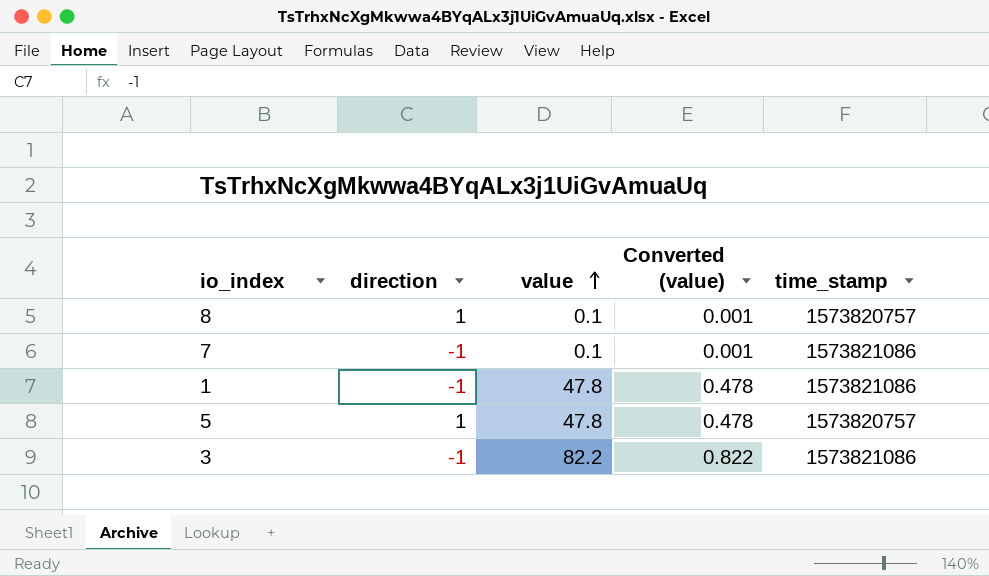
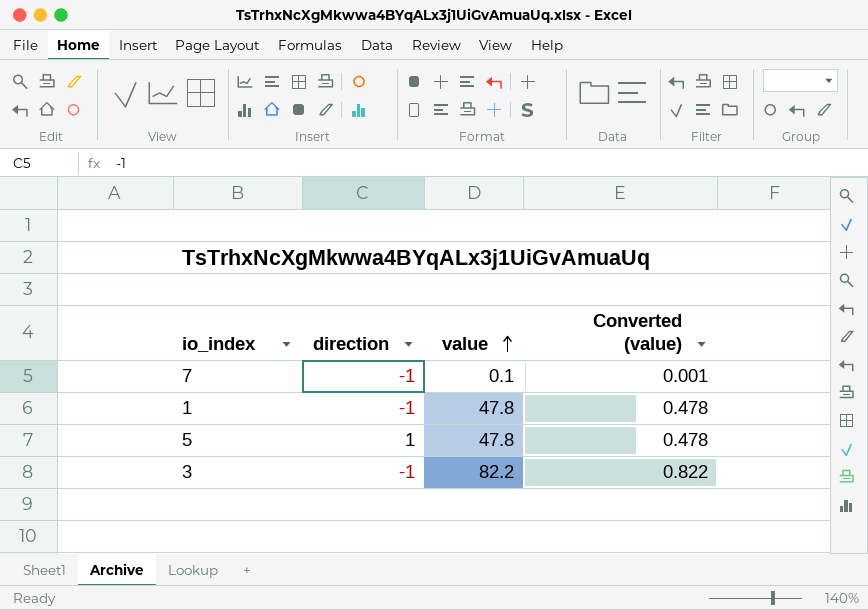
column time_stamp | position: 5 -> none
row 8: 1 | 0.1 | 0.001 | 1573820757 -> none

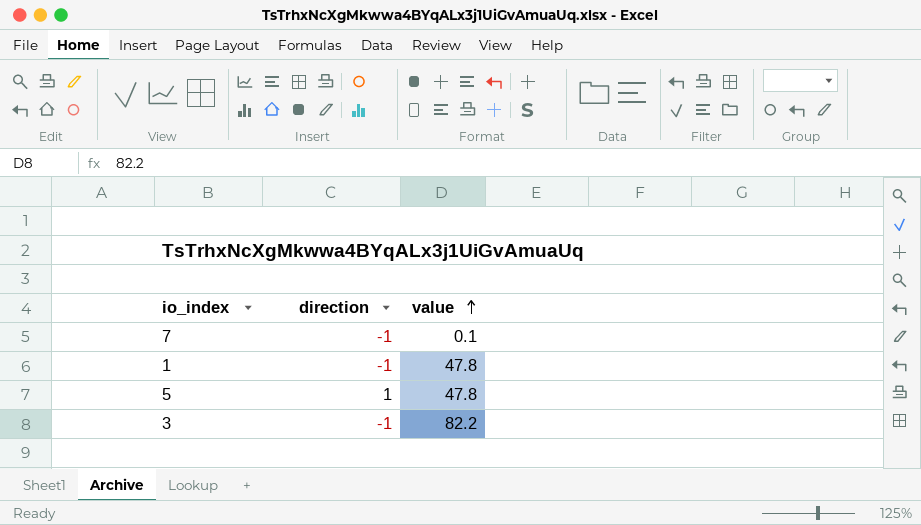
column Converted (value) | formula: [value] * 0.01 -> none

